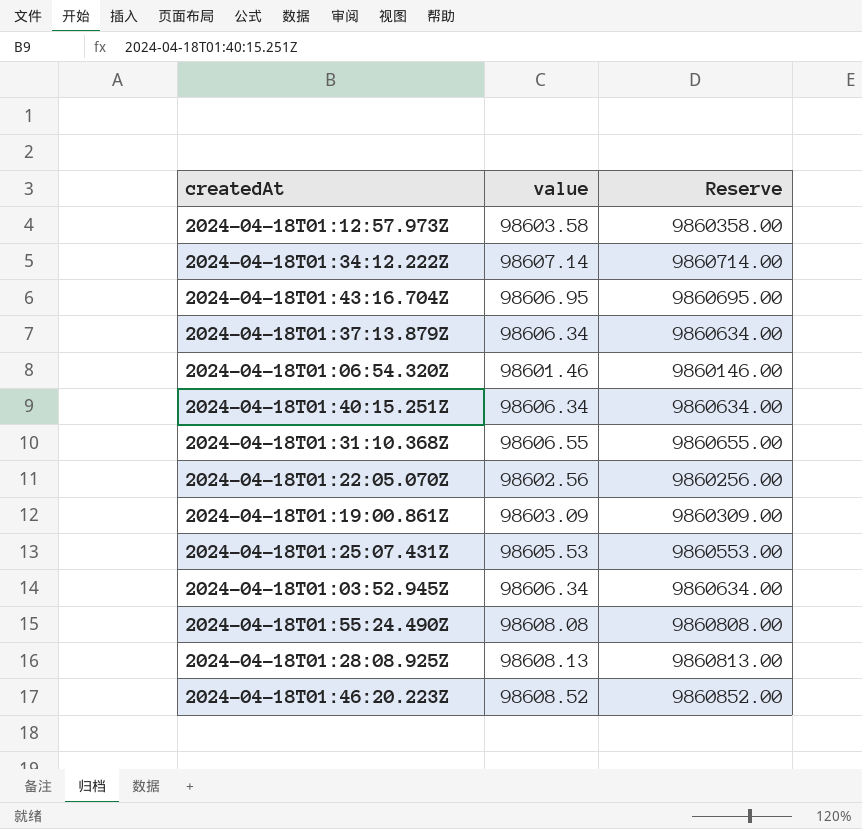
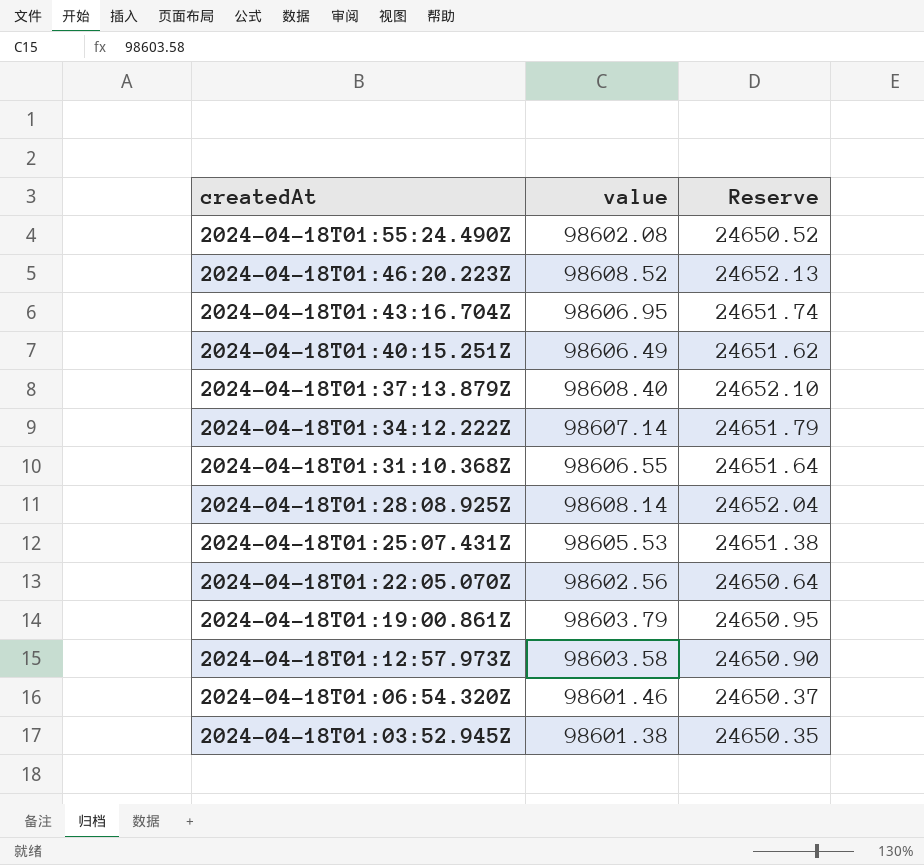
row order: none -> createdAt descending
column Reserve | formula: [value] * 100 -> [value] * 0.25
2024-04-18T01:55:24.490Z | value: 98608.08 -> 98602.08
2024-04-18T01:40:15.251Z | value: 98606.34 -> 98606.49
2024-04-18T01:37:13.879Z | value: 98606.34 -> 98608.40
2024-04-18T01:28:08.925Z | value: 98608.13 -> 98608.14
2024-04-18T01:19:00.861Z | value: 98603.09 -> 98603.79
2024-04-18T01:03:52.945Z | value: 98606.34 -> 98601.38

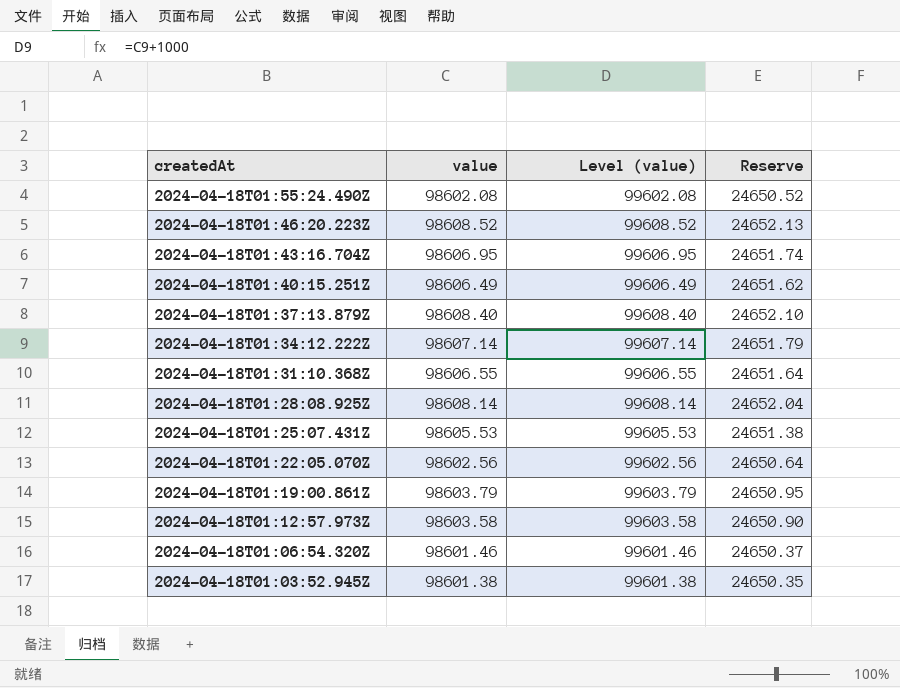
column Level (value) | formula: none -> [value] + 1000

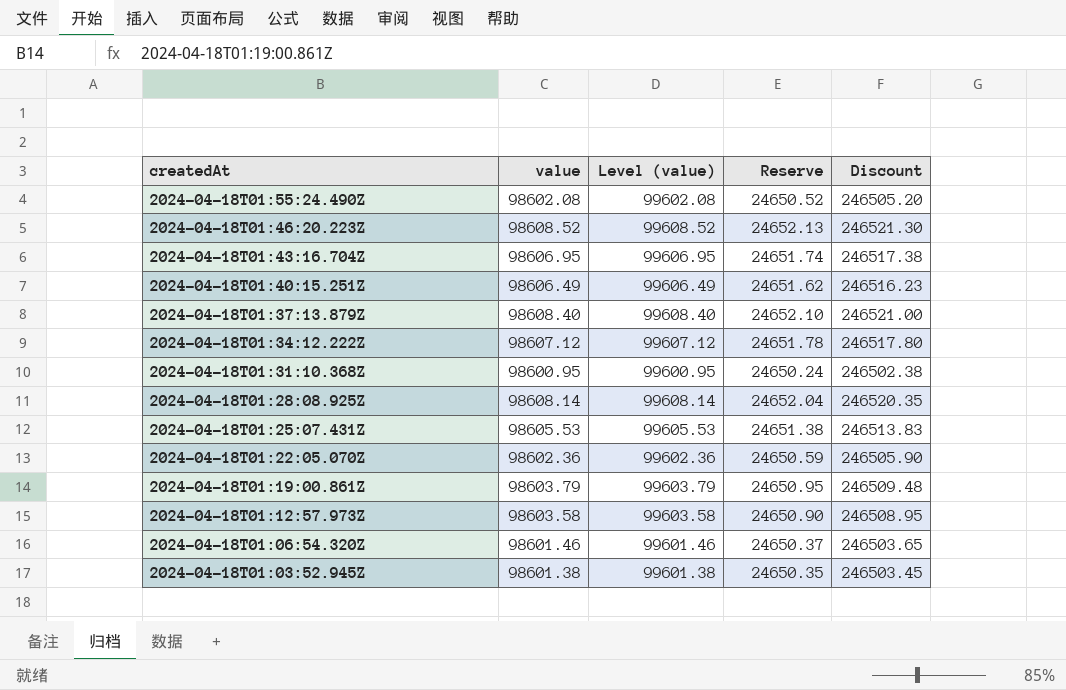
column Discount | formula: none -> [value] * 2.5
2024-04-18T01:34:12.222Z | value: 98607.14 -> 98607.12
2024-04-18T01:34:12.222Z | Level (value): 99607.14 -> 99607.12
2024-04-18T01:34:12.222Z | Reserve: 24651.79 -> 24651.78
2024-04-18T01:31:10.368Z | value: 98606.55 -> 98600.95
2024-04-18T01:31:10.368Z | Level (value): 99606.55 -> 99600.95
2024-04-18T01:31:10.368Z | Reserve: 24651.64 -> 24650.24
2024-04-18T01:22:05.070Z | value: 98602.56 -> 98602.36
2024-04-18T01:22:05.070Z | Level (value): 99602.56 -> 99602.36
2024-04-18T01:22:05.070Z | Reserve: 24650.64 -> 24650.59

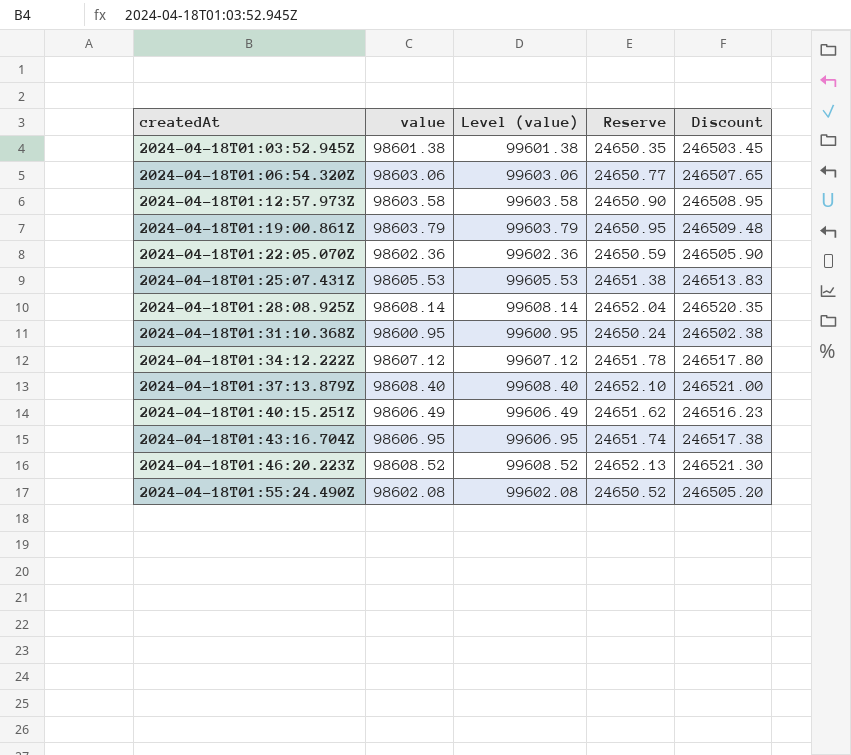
row order: createdAt descending -> createdAt ascending
2024-04-18T01:06:54.320Z | value: 98601.46 -> 98603.06
2024-04-18T01:06:54.320Z | Level (value): 99601.46 -> 99603.06
2024-04-18T01:06:54.320Z | Reserve: 24650.37 -> 24650.77
2024-04-18T01:06:54.320Z | Discount: 246503.65 -> 246507.65

